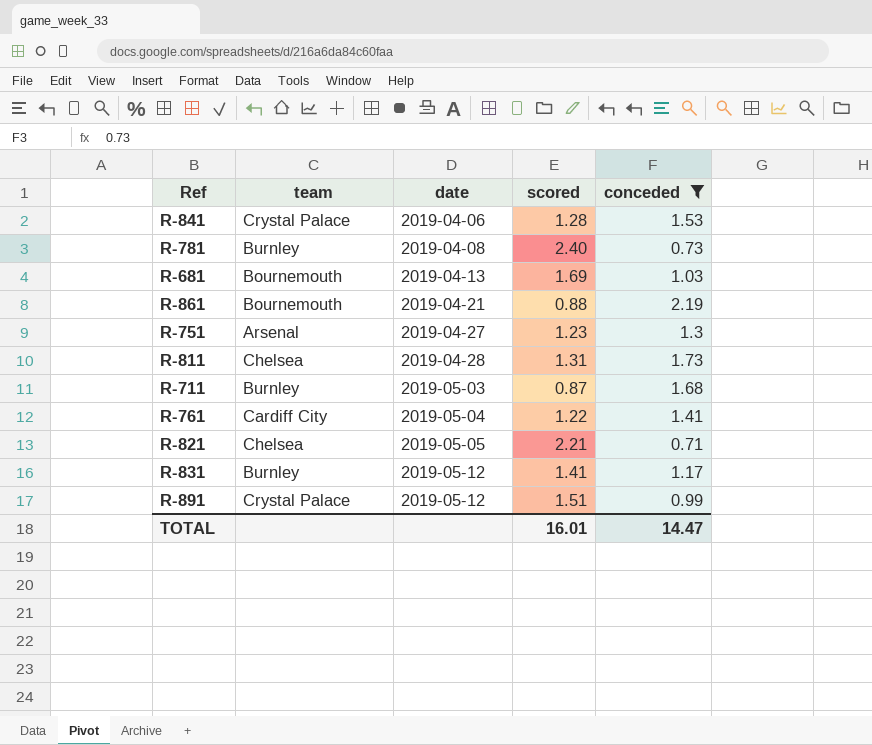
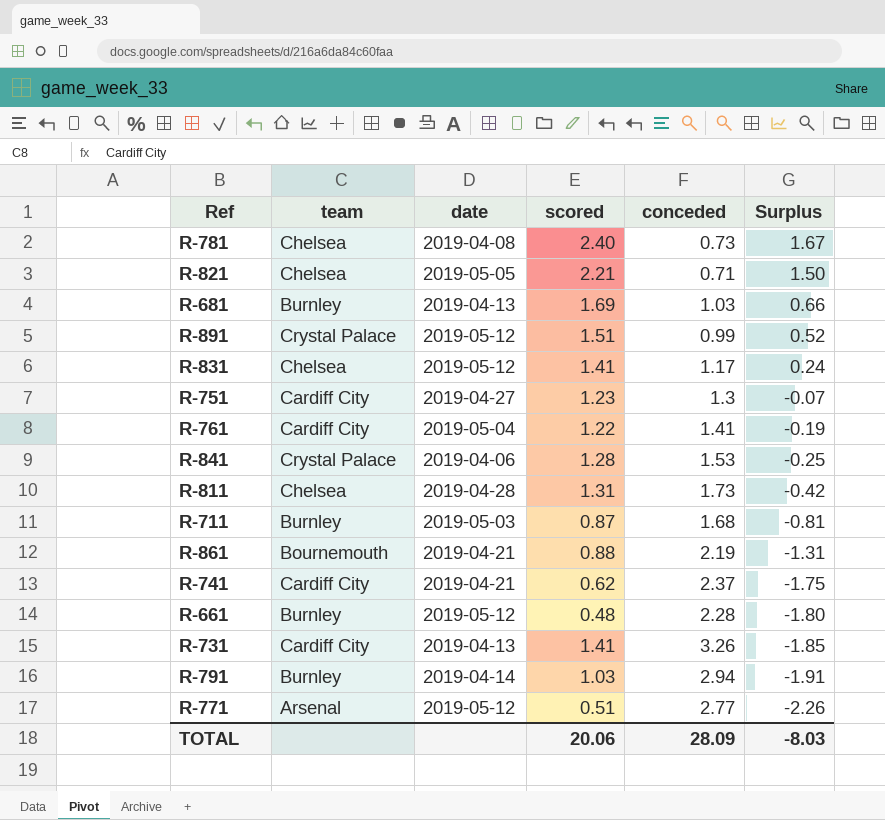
filter: conceded <= 2.19 -> none
row order: date ascending -> Surplus descending
column Surplus | formula: none -> [scored] - [conceded]
R-781 | team: Burnley -> Chelsea
R-681 | team: Bournemouth -> Burnley
R-831 | team: Burnley -> Chelsea
R-751 | team: Arsenal -> Cardiff City
TOTAL | scored: 16.01 -> 20.06
TOTAL | conceded: 14.47 -> 28.09

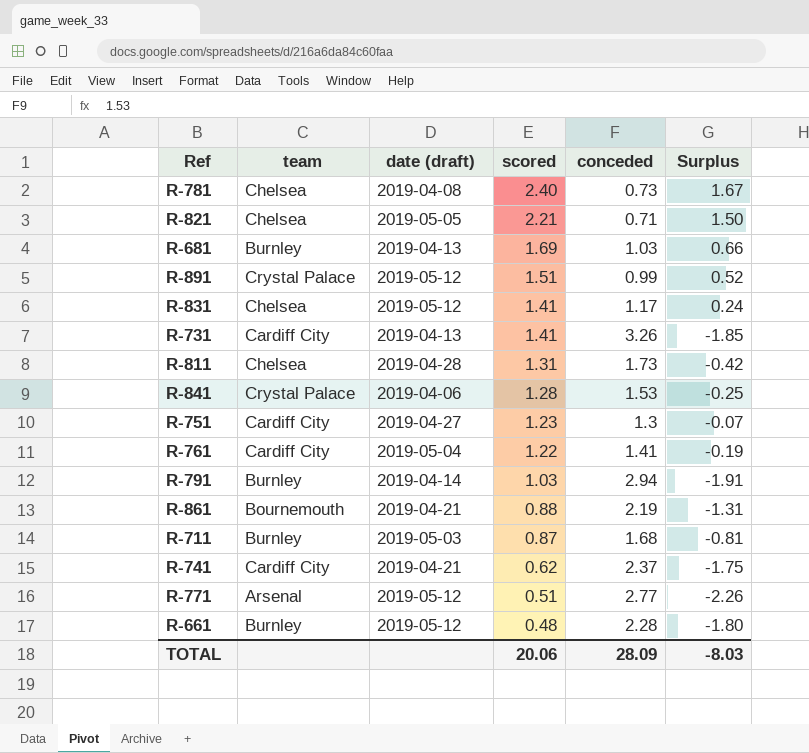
row order: Surplus descending -> scored descending
column name: date -> date (draft)

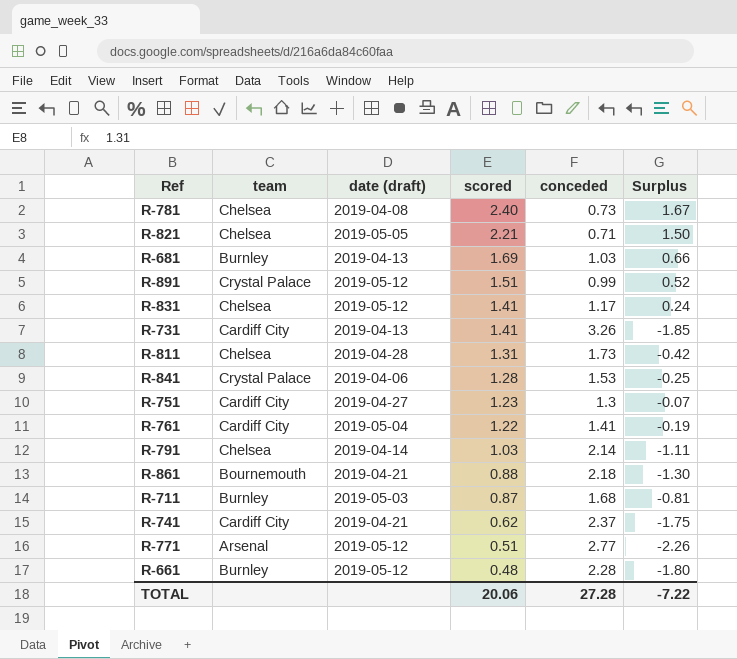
R-791 | team: Burnley -> Chelsea
R-791 | conceded: 2.94 -> 2.14
R-791 | Surplus: -1.91 -> -1.11
R-861 | conceded: 2.19 -> 2.18
R-861 | Surplus: -1.31 -> -1.30
TOTAL | conceded: 28.09 -> 27.28
TOTAL | Surplus: -8.03 -> -7.22

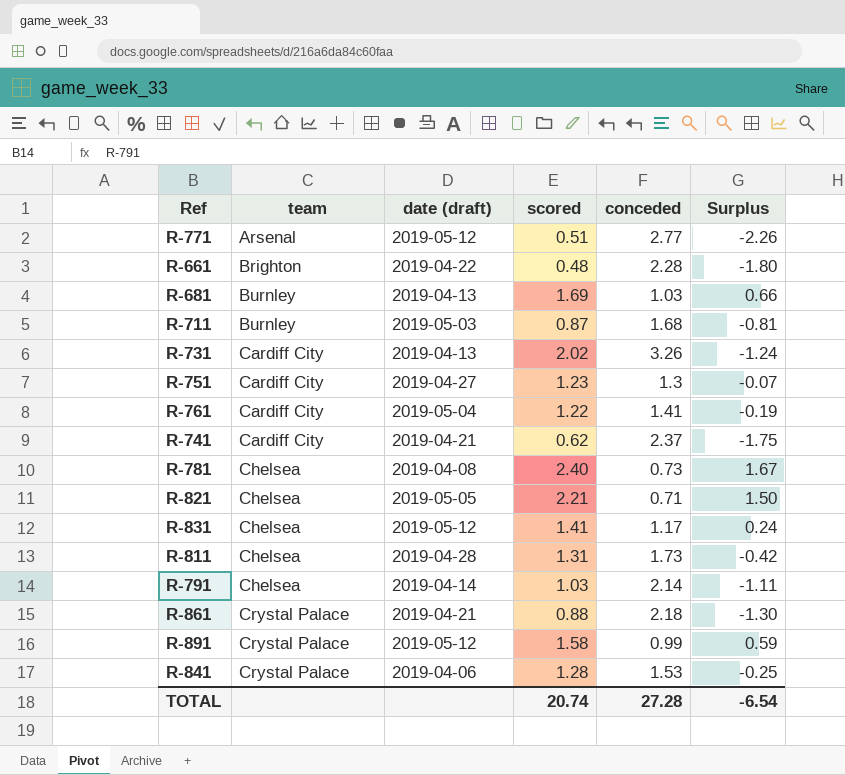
row order: scored descending -> team ascending
R-661 | team: Burnley -> Brighton
R-661 | date (draft): 2019-05-12 -> 2019-04-22
R-731 | scored: 1.41 -> 2.02
R-731 | Surplus: -1.85 -> -1.24
R-861 | team: Bournemouth -> Crystal Palace
R-891 | scored: 1.51 -> 1.58
R-891 | Surplus: 0.52 -> 0.59
TOTAL | scored: 20.06 -> 20.74
TOTAL | Surplus: -7.22 -> -6.54

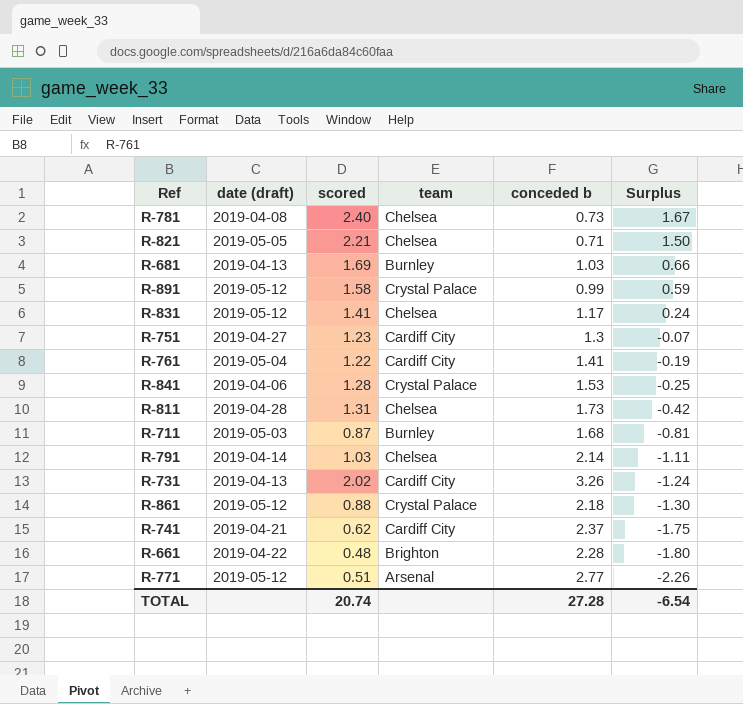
row order: team ascending -> Surplus descending
column team | position: 2 -> 4
column name: conceded -> conceded b
R-861 | date (draft): 2019-04-21 -> 2019-05-12

